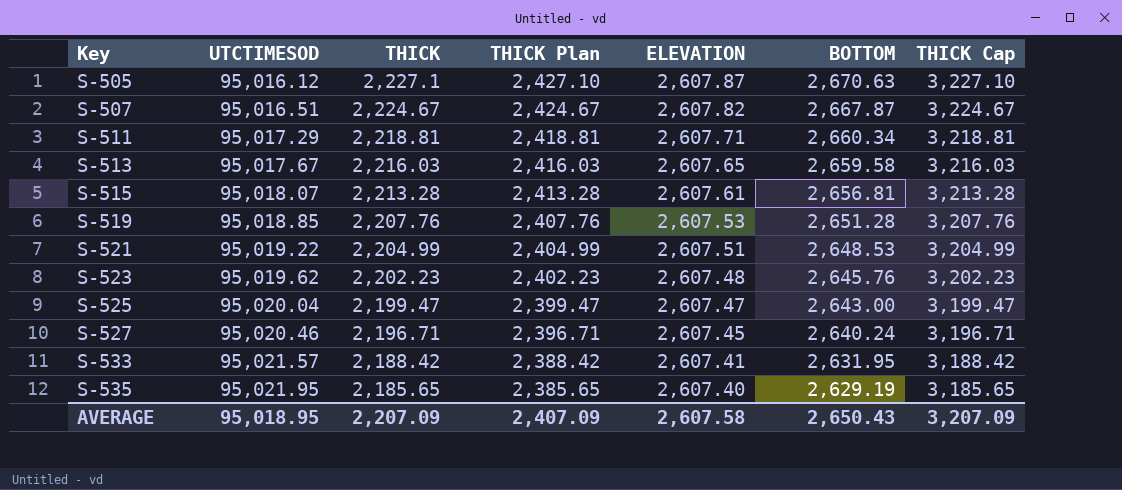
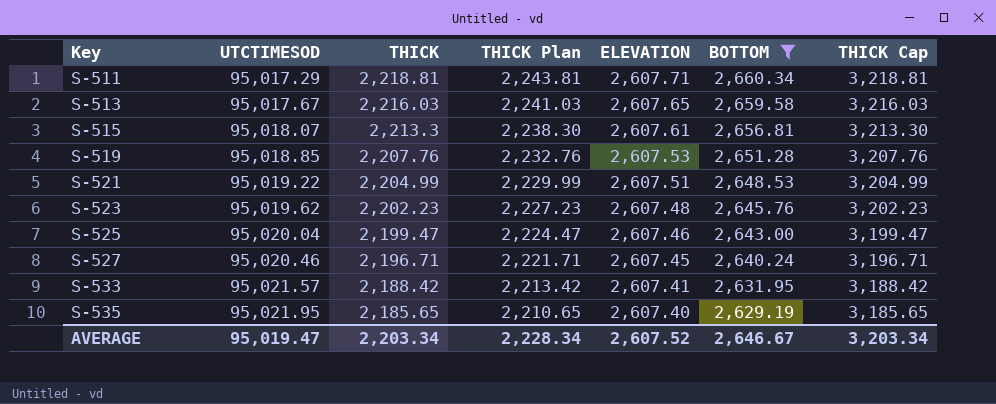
filter: none -> BOTTOM <= 2,660.34
column THICK Plan | formula: [THICK] + 200 -> [THICK] + 25
S-515 | THICK: 2,213.28 -> 2,213.3
S-515 | THICK Cap: 3,213.28 -> 3,213.30
S-525 | ELEVATION: 2,607.47 -> 2,607.46
AVERAGE | UTCTIMESOD: 95,018.95 -> 95,019.47
AVERAGE | THICK: 2,207.09 -> 2,203.34
AVERAGE | THICK Plan: 2,407.09 -> 2,228.34
AVERAGE | ELEVATION: 2,607.58 -> 2,607.52
AVERAGE | BOTTOM: 2,650.43 -> 2,646.67
AVERAGE | THICK Cap: 3,207.09 -> 3,203.34

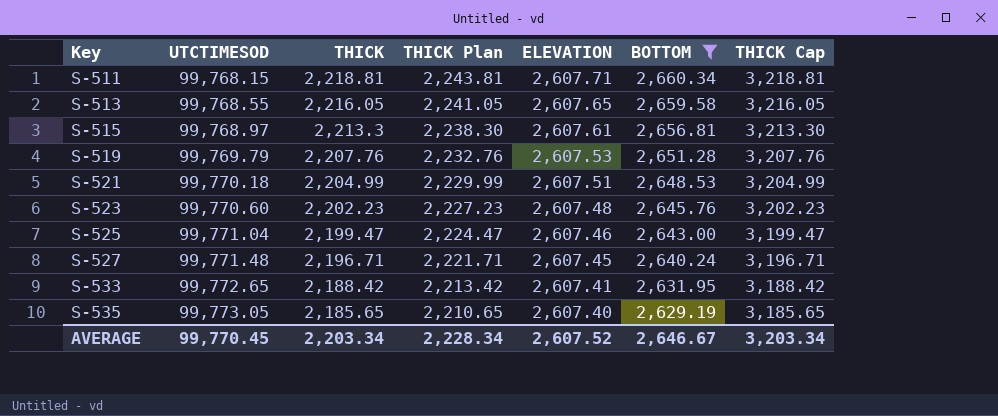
S-511 | UTCTIMESOD: 95,017.29 -> 99,768.15
S-513 | UTCTIMESOD: 95,017.67 -> 99,768.55
S-513 | THICK: 2,216.03 -> 2,216.05
S-513 | THICK Plan: 2,241.03 -> 2,241.05
S-513 | THICK Cap: 3,216.03 -> 3,216.05
S-515 | UTCTIMESOD: 95,018.07 -> 99,768.97
S-519 | UTCTIMESOD: 95,018.85 -> 99,769.79
S-521 | UTCTIMESOD: 95,019.22 -> 99,770.18
S-523 | UTCTIMESOD: 95,019.62 -> 99,770.60
S-525 | UTCTIMESOD: 95,020.04 -> 99,771.04
S-527 | UTCTIMESOD: 95,020.46 -> 99,771.48
S-533 | UTCTIMESOD: 95,021.57 -> 99,772.65
S-535 | UTCTIMESOD: 95,021.95 -> 99,773.05
AVERAGE | UTCTIMESOD: 95,019.47 -> 99,770.45

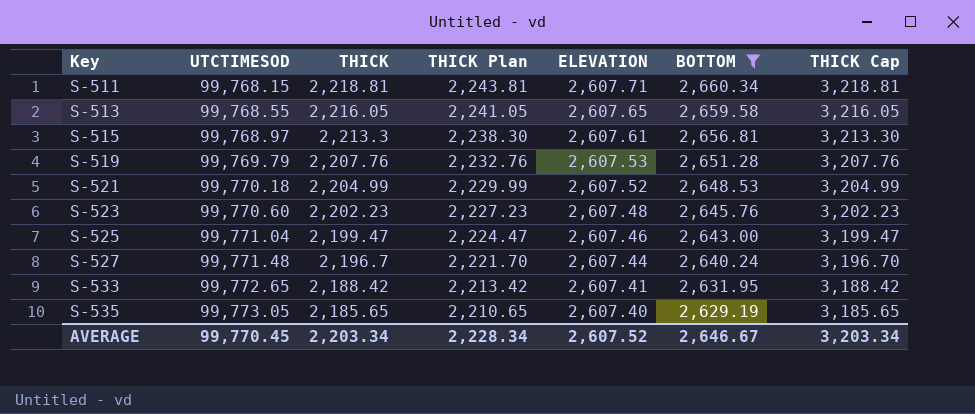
S-521 | ELEVATION: 2,607.51 -> 2,607.52
S-527 | THICK: 2,196.71 -> 2,196.7
S-527 | THICK Plan: 2,221.71 -> 2,221.70
S-527 | ELEVATION: 2,607.45 -> 2,607.44
S-527 | THICK Cap: 3,196.71 -> 3,196.70

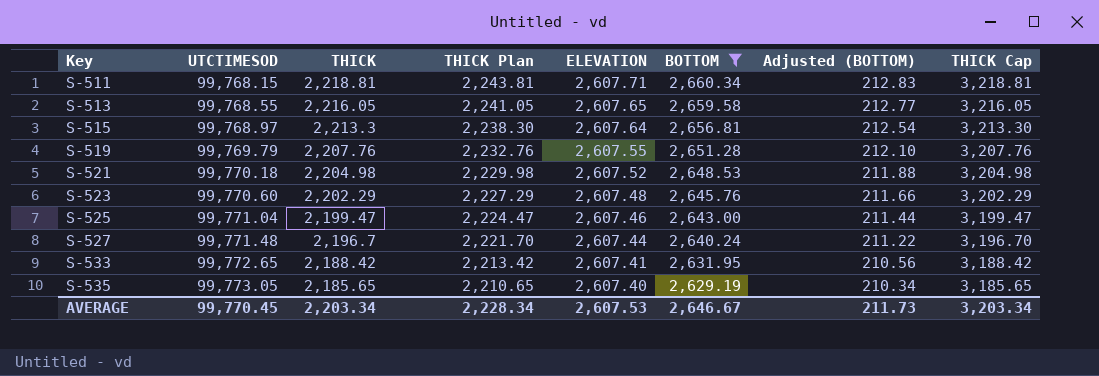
column Adjusted (BOTTOM) | formula: none -> [BOTTOM] * 0.08
S-515 | ELEVATION: 2,607.61 -> 2,607.64
S-519 | ELEVATION: 2,607.53 -> 2,607.55
S-521 | THICK: 2,204.99 -> 2,204.98
S-521 | THICK Plan: 2,229.99 -> 2,229.98
S-521 | THICK Cap: 3,204.99 -> 3,204.98
S-523 | THICK: 2,202.23 -> 2,202.29
S-523 | THICK Plan: 2,227.23 -> 2,227.29
S-523 | THICK Cap: 3,202.23 -> 3,202.29
AVERAGE | ELEVATION: 2,607.52 -> 2,607.53

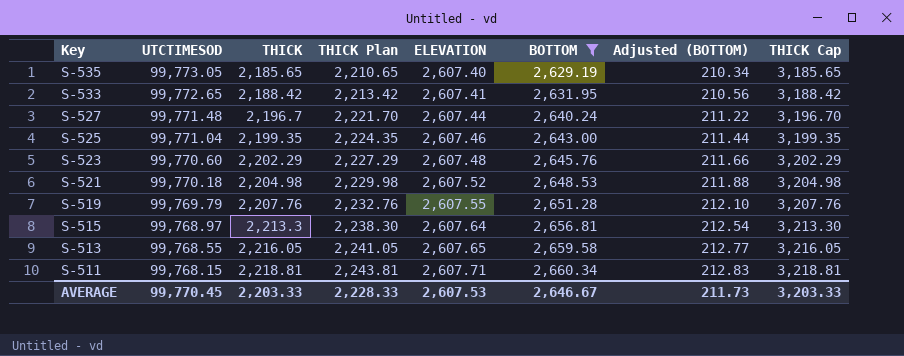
row order: Key ascending -> Key descending
S-525 | THICK: 2,199.47 -> 2,199.35
S-525 | THICK Plan: 2,224.47 -> 2,224.35
S-525 | THICK Cap: 3,199.47 -> 3,199.35
AVERAGE | THICK: 2,203.34 -> 2,203.33
AVERAGE | THICK Plan: 2,228.34 -> 2,228.33
AVERAGE | THICK Cap: 3,203.34 -> 3,203.33

